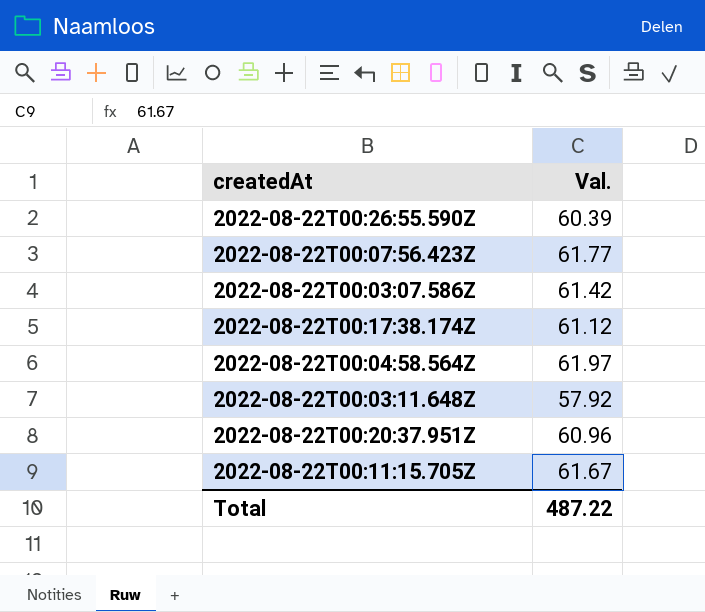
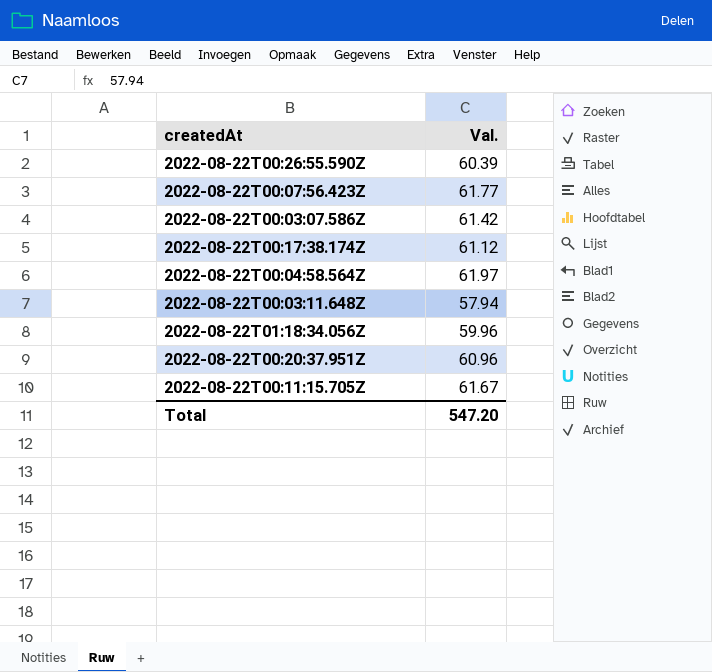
2022-08-22T00:03:11.648Z | Val.: 57.92 -> 57.94
row 2022-08-22T01:18:34.056Z: none -> 59.96
Total | Val.: 487.22 -> 547.20

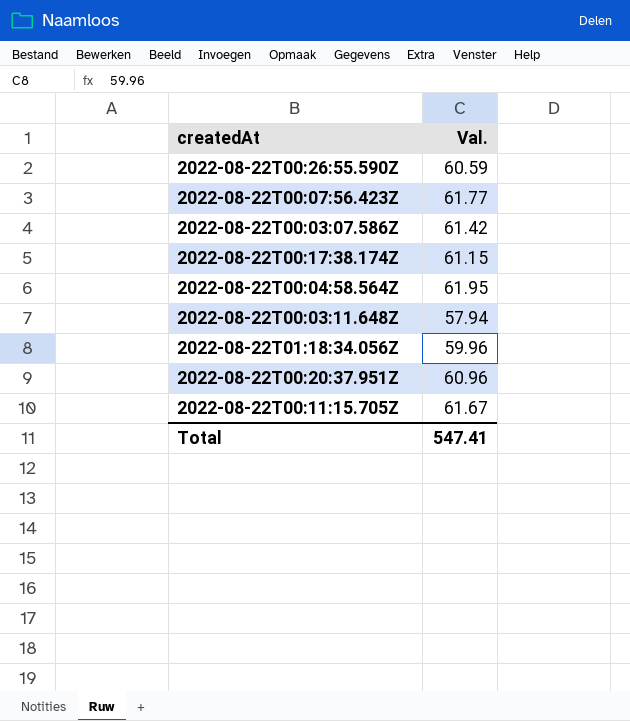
2022-08-22T00:26:55.590Z | Val.: 60.39 -> 60.59
2022-08-22T00:17:38.174Z | Val.: 61.12 -> 61.15
2022-08-22T00:04:58.564Z | Val.: 61.97 -> 61.95
Total | Val.: 547.20 -> 547.41

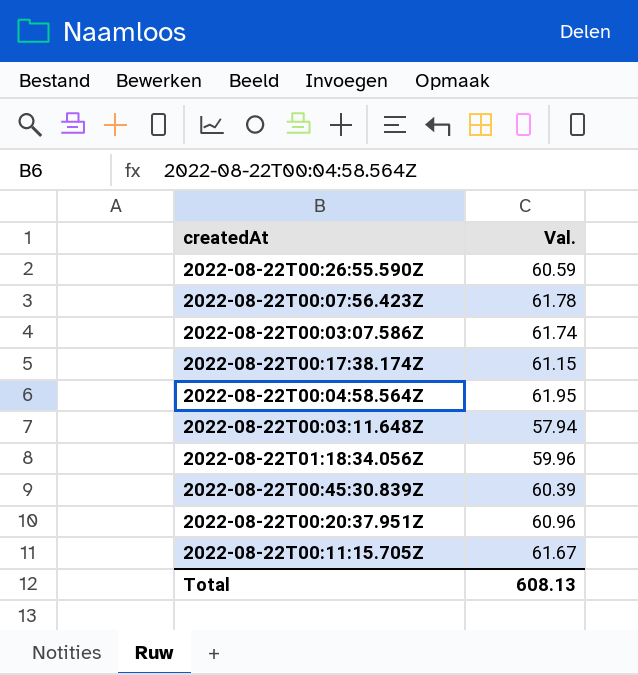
2022-08-22T00:07:56.423Z | Val.: 61.77 -> 61.78
2022-08-22T00:03:07.586Z | Val.: 61.42 -> 61.74
row 2022-08-22T00:45:30.839Z: none -> 60.39
Total | Val.: 547.41 -> 608.13

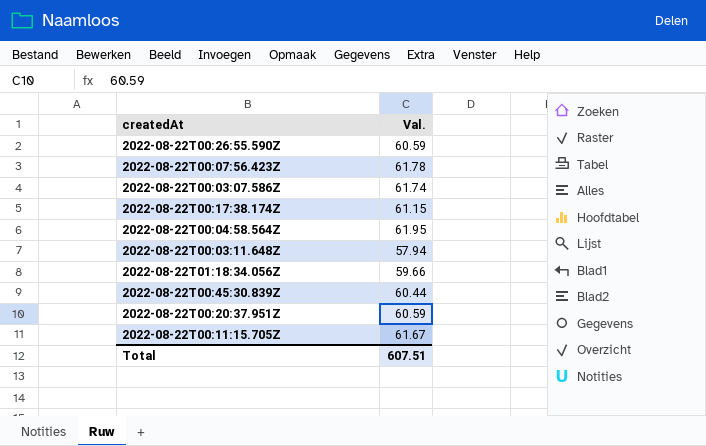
2022-08-22T01:18:34.056Z | Val.: 59.96 -> 59.66
2022-08-22T00:45:30.839Z | Val.: 60.39 -> 60.44
2022-08-22T00:20:37.951Z | Val.: 60.96 -> 60.59
Total | Val.: 608.13 -> 607.51

